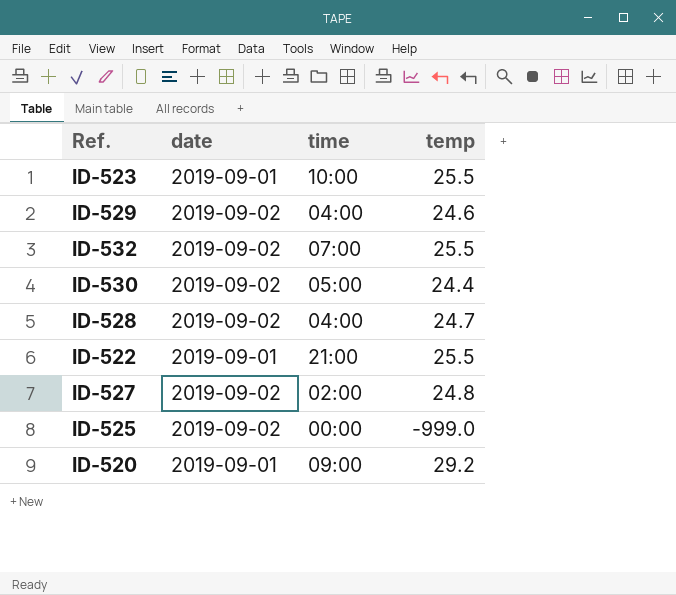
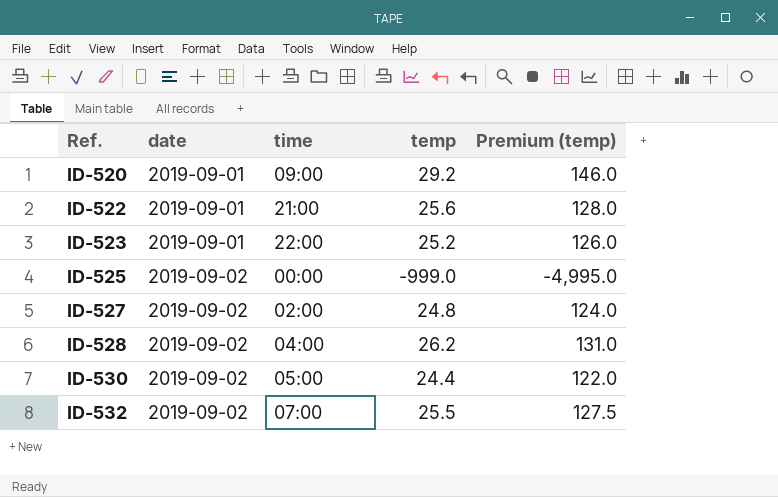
row order: none -> Ref. ascending
column Premium (temp) | formula: none -> [temp] * 5
row ID-529: 2019-09-02 | 04:00 | 24.6 -> none
ID-522 | temp: 25.5 -> 25.6
ID-523 | time: 10:00 -> 22:00
ID-523 | temp: 25.5 -> 25.2
ID-528 | temp: 24.7 -> 26.2

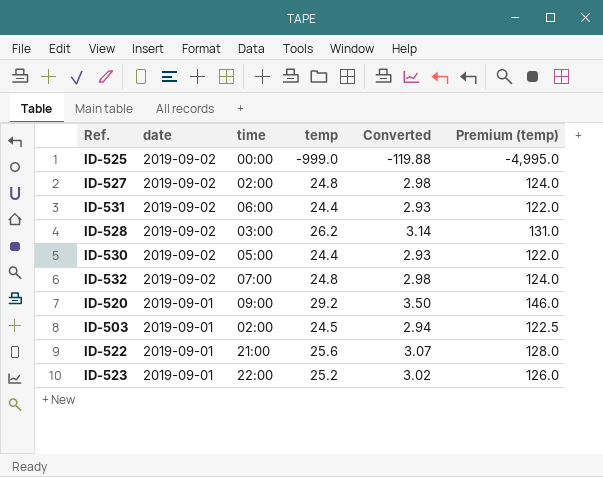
row order: Ref. ascending -> date descending
column Converted | formula: none -> [temp] * 0.12
row ID-531: none -> 2019-09-02 | 06:00 | 24.4 | 2.93 | 122.0
ID-528 | time: 04:00 -> 03:00
ID-532 | temp: 25.5 -> 24.8
ID-532 | Premium (temp): 127.5 -> 124.0
row ID-503: none -> 2019-09-01 | 02:00 | 24.5 | 2.94 | 122.5

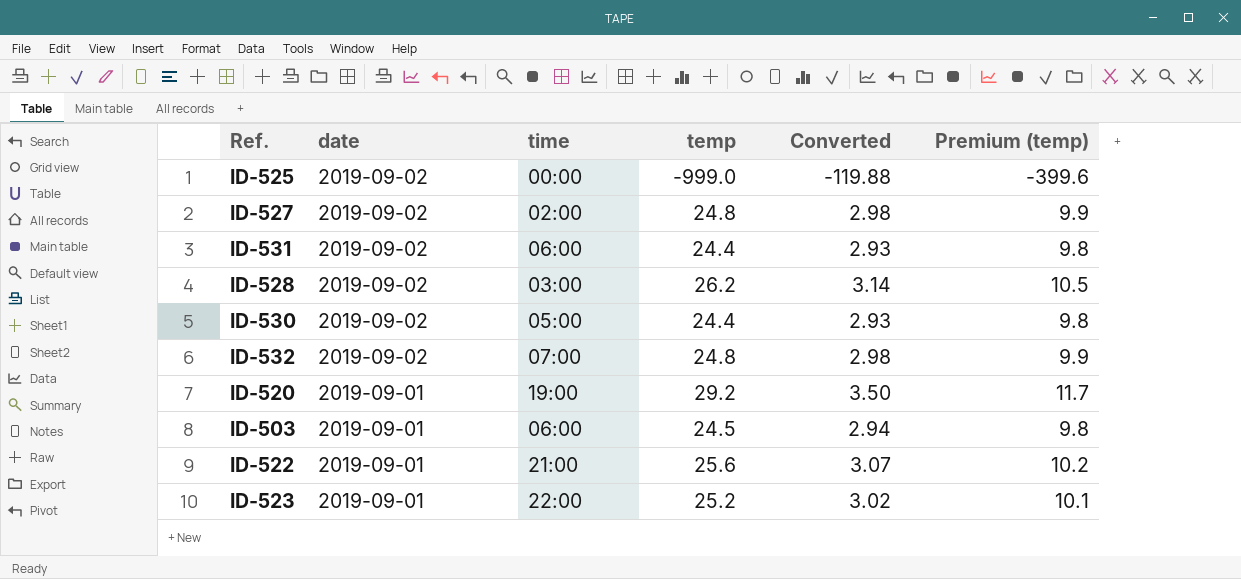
column Premium (temp) | formula: [temp] * 5 -> [temp] * 0.4
ID-520 | time: 09:00 -> 19:00
ID-503 | time: 02:00 -> 06:00

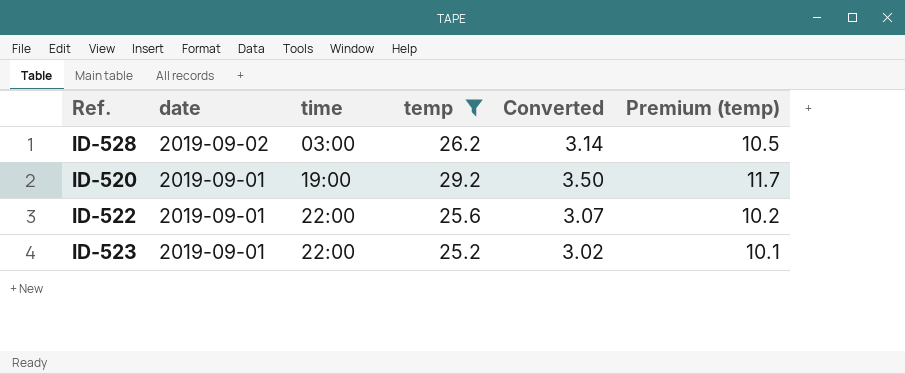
filter: none -> temp >= 25.2
ID-522 | time: 21:00 -> 22:00

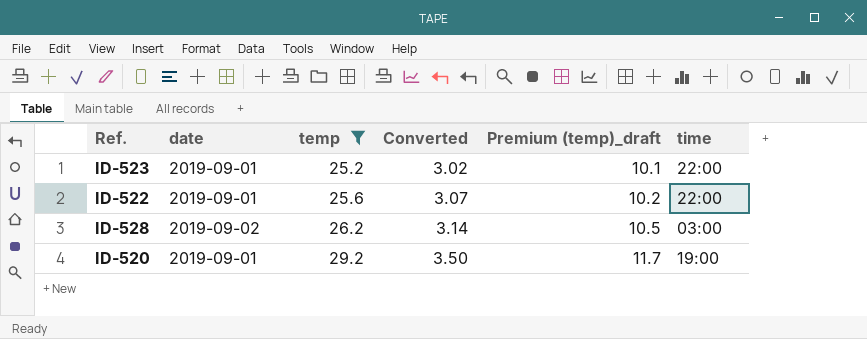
row order: date descending -> temp ascending
column name: Premium (temp) -> Premium (temp)_draft
column time | position: 3 -> 6

